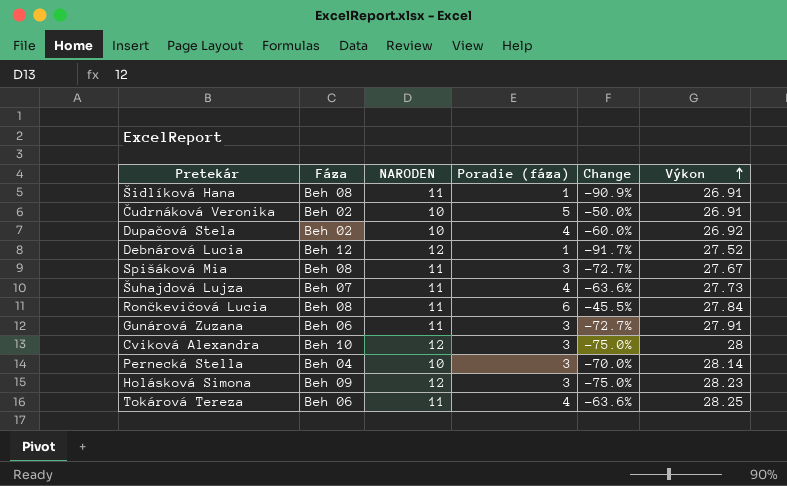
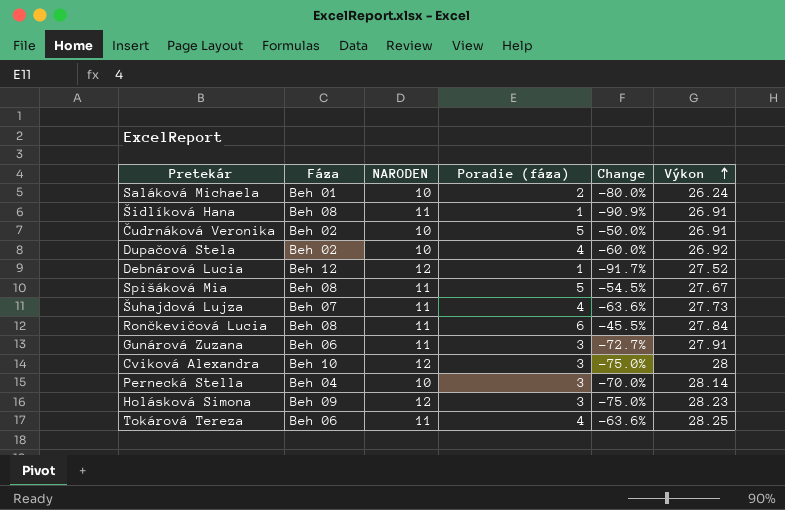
row Saláková Michaela: none -> Beh 01 | 10 | 2 | -80.0% | 26.24
Spišáková Mia | Poradie (fáza): 3 -> 5
Spišáková Mia | Change: -72.7% -> -54.5%

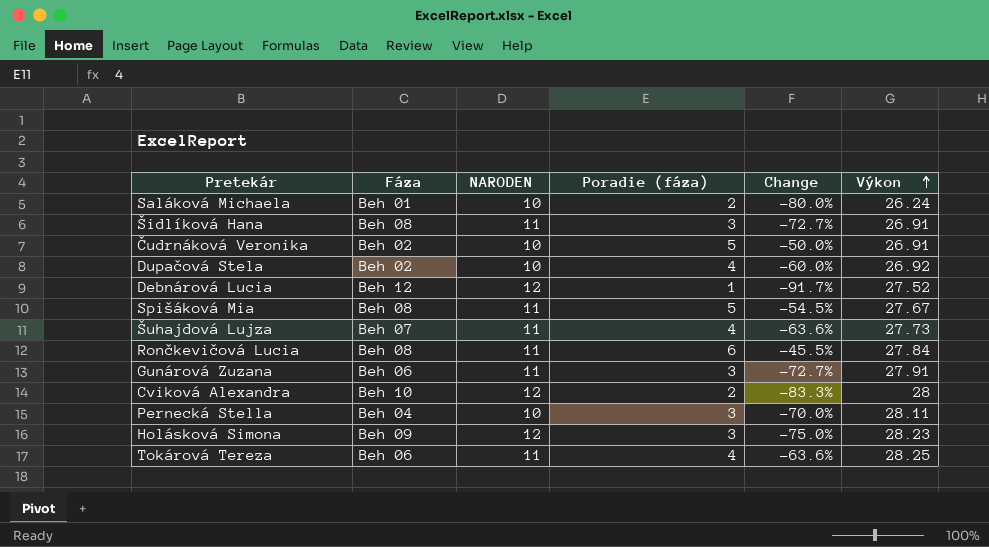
Šidlíková Hana | Poradie (fáza): 1 -> 3
Šidlíková Hana | Change: -90.9% -> -72.7%
Cviková Alexandra | Poradie (fáza): 3 -> 2
Cviková Alexandra | Change: -75.0% -> -83.3%
Pernecká Stella | Výkon: 28.14 -> 28.11

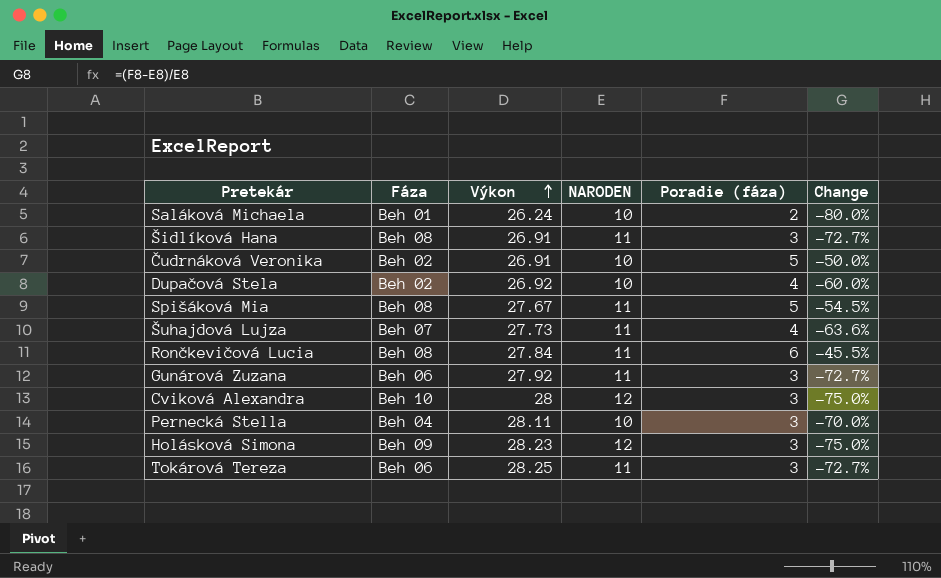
column Výkon | position: 6 -> 3
row Debnárová Lucia: Beh 12 | 12 | 1 | -91.7% | 27.52 -> none
Gunárová Zuzana | Výkon: 27.91 -> 27.92
Cviková Alexandra | Poradie (fáza): 2 -> 3
Cviková Alexandra | Change: -83.3% -> -75.0%
Tokárová Tereza | Poradie (fáza): 4 -> 3
Tokárová Tereza | Change: -63.6% -> -72.7%

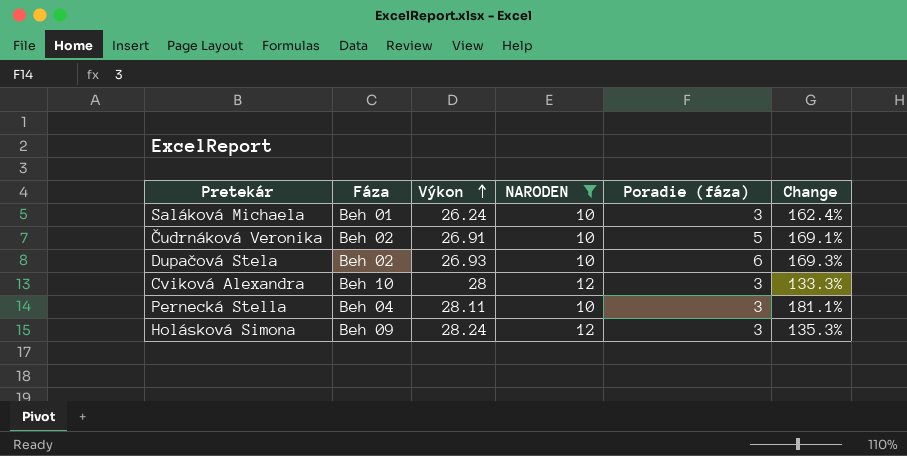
filter: none -> NARODEN != 11
column Change | formula: ([Poradie (fáza)] - [NARODEN]) / [NARODEN] -> ([Výkon] - [NARODEN]) / [NARODEN]
Saláková Michaela | Poradie (fáza): 2 -> 3
Dupačová Stela | Výkon: 26.92 -> 26.93
Dupačová Stela | Poradie (fáza): 4 -> 6
Holásková Simona | Výkon: 28.23 -> 28.24

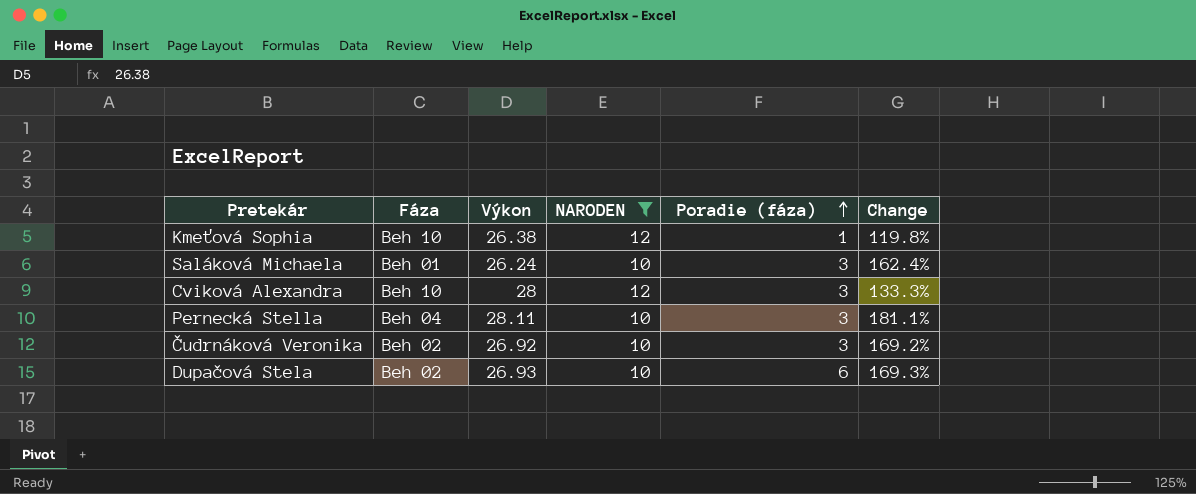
row order: Výkon ascending -> Poradie (fáza) ascending
row Holásková Simona: Beh 09 | 28.24 | 12 | 3 | 135.3% -> none
row Kmeťová Sophia: none -> Beh 10 | 26.38 | 12 | 1 | 119.8%
Čudrnáková Veronika | Výkon: 26.91 -> 26.92
Čudrnáková Veronika | Poradie (fáza): 5 -> 3
Čudrnáková Veronika | Change: 169.1% -> 169.2%

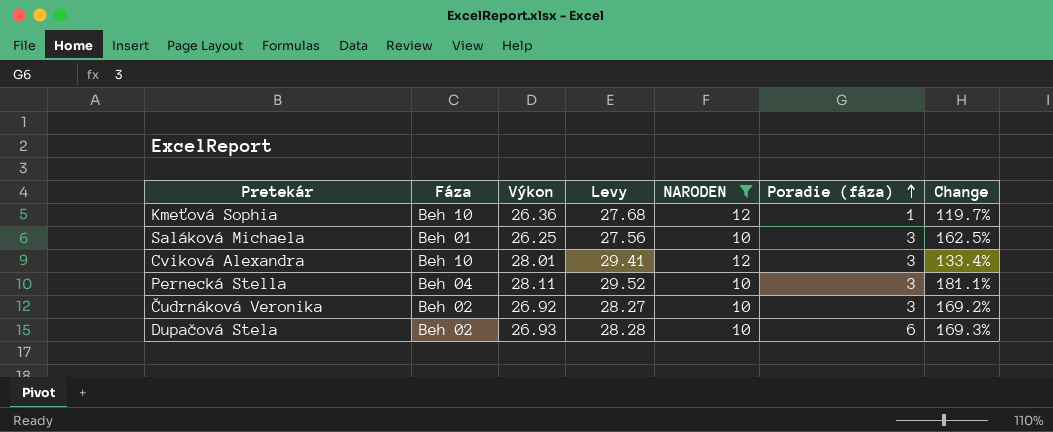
column Levy | formula: none -> [Výkon] * 1.05
Kmeťová Sophia | Výkon: 26.38 -> 26.36
Kmeťová Sophia | Change: 119.8% -> 119.7%
Saláková Michaela | Výkon: 26.24 -> 26.25
Saláková Michaela | Change: 162.4% -> 162.5%
Cviková Alexandra | Výkon: 28 -> 28.01
Cviková Alexandra | Change: 133.3% -> 133.4%

